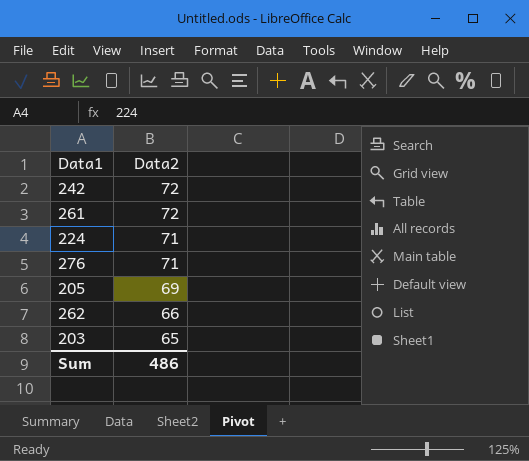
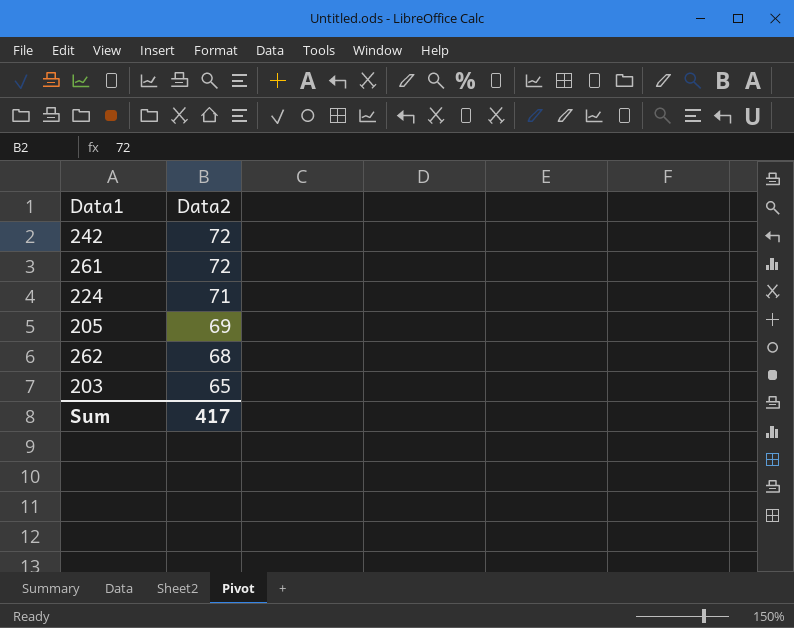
row 276: 71 -> none
262 | Data2: 66 -> 68
Sum | Data2: 486 -> 417

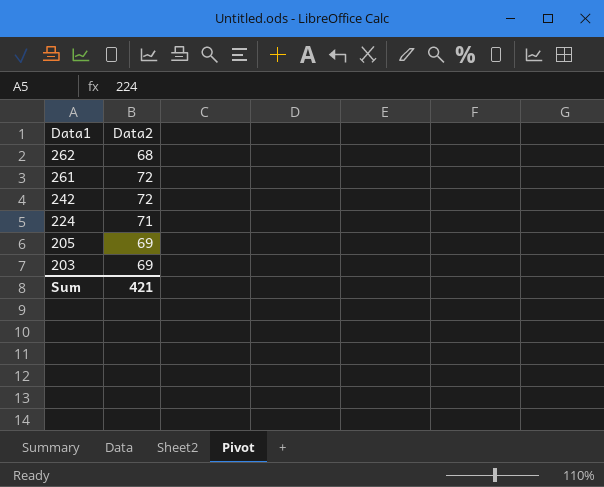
row order: Data2 descending -> Data1 descending
203 | Data2: 65 -> 69
Sum | Data2: 417 -> 421

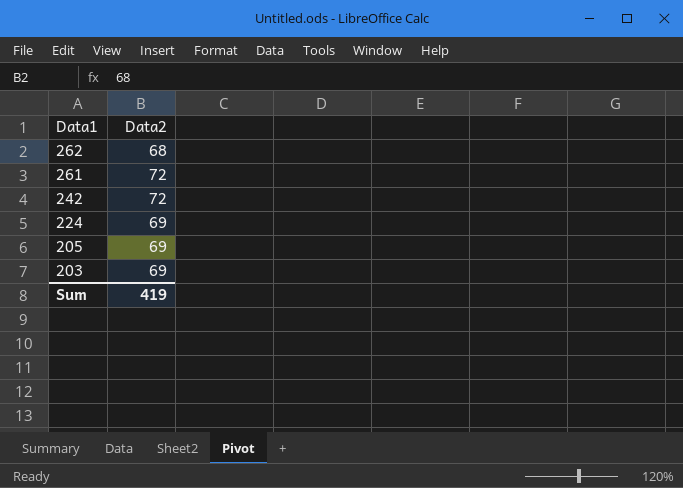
224 | Data2: 71 -> 69
Sum | Data2: 421 -> 419

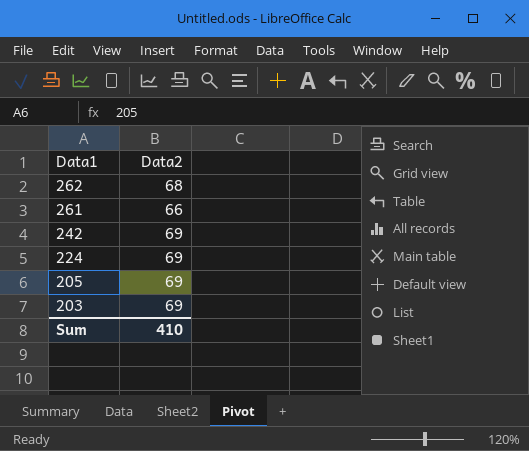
261 | Data2: 72 -> 66
242 | Data2: 72 -> 69
Sum | Data2: 419 -> 410

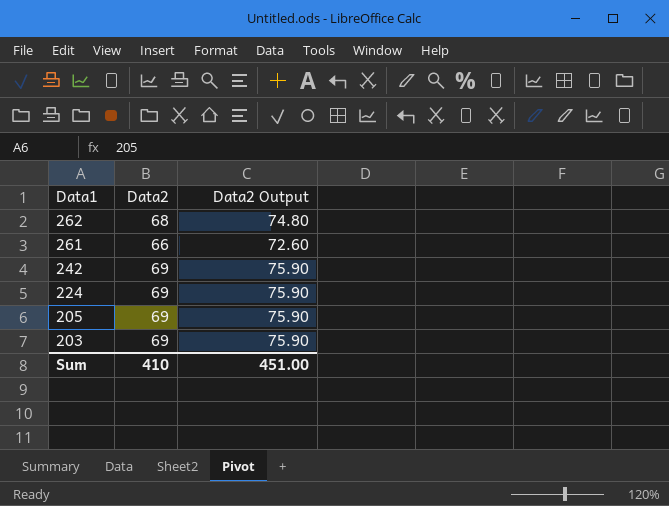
column Data2 Output | formula: none -> [Data2] * 1.1

